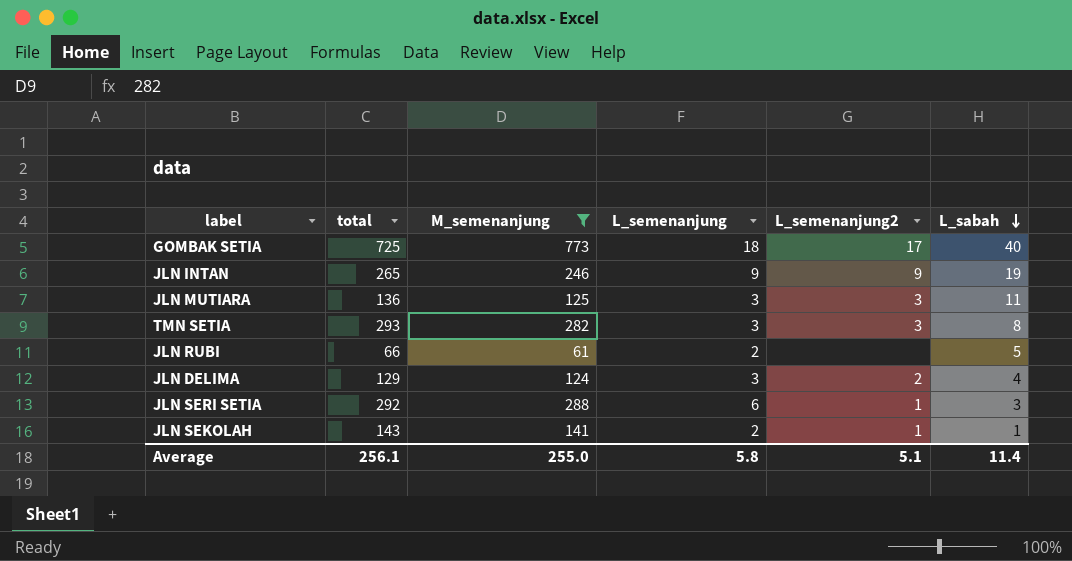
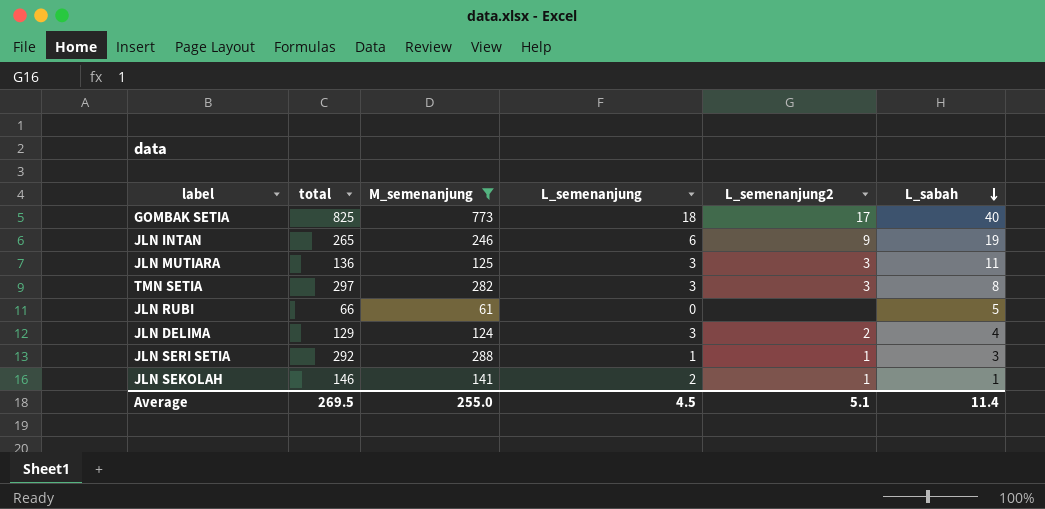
GOMBAK SETIA | total: 725 -> 825
JLN INTAN | L_semenanjung: 9 -> 6
TMN SETIA | total: 293 -> 297
JLN RUBI | L_semenanjung: 2 -> 0
JLN SERI SETIA | L_semenanjung: 6 -> 1
JLN SEKOLAH | total: 143 -> 146
Average | total: 256.1 -> 269.5
Average | L_semenanjung: 5.8 -> 4.5

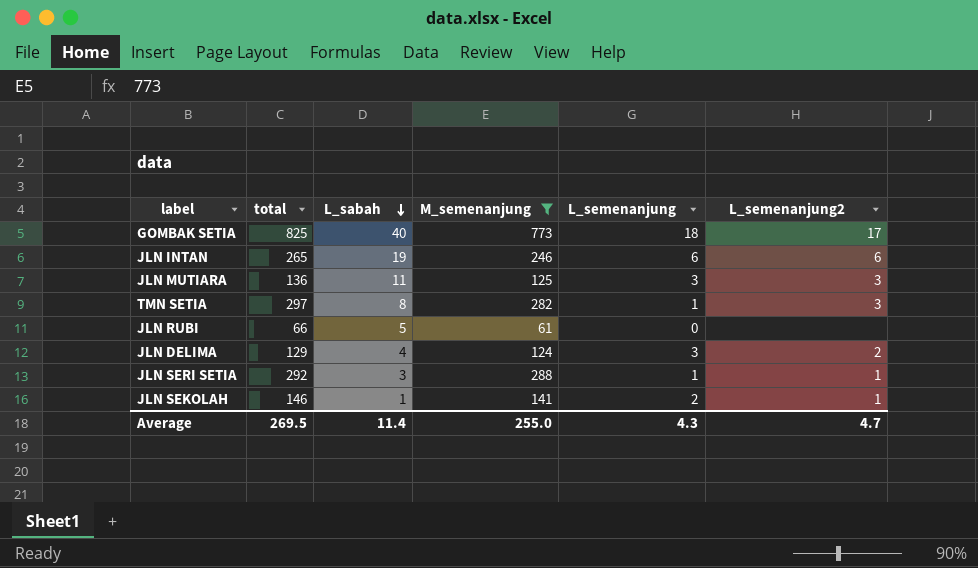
column L_sabah | position: 6 -> 3
JLN INTAN | L_semenanjung2: 9 -> 6
TMN SETIA | L_semenanjung: 3 -> 1
Average | L_semenanjung: 4.5 -> 4.3
Average | L_semenanjung2: 5.1 -> 4.7

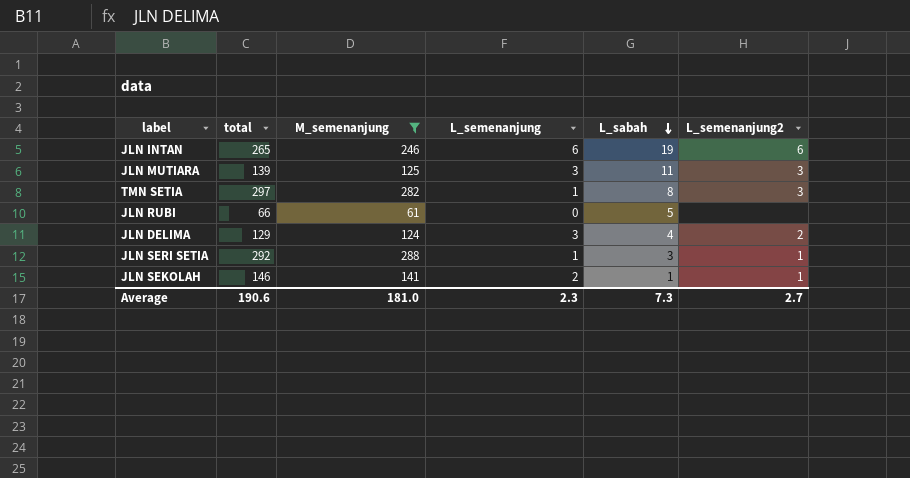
column L_sabah | position: 3 -> 5
row GOMBAK SETIA: 825 | 40 | 773 | 18 | 17 -> none
JLN MUTIARA | total: 136 -> 139
Average | total: 269.5 -> 190.6
Average | M_semenanjung: 255.0 -> 181.0
Average | L_semenanjung: 4.3 -> 2.3
Average | L_sabah: 11.4 -> 7.3
Average | L_semenanjung2: 4.7 -> 2.7

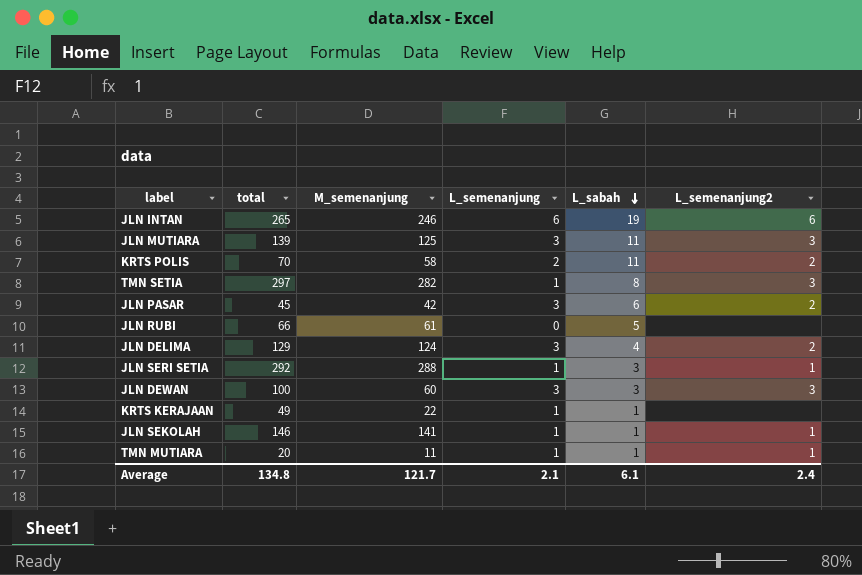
filter: M_semenanjung >= 61 -> none
JLN SEKOLAH | L_semenanjung: 2 -> 1
Average | total: 190.6 -> 134.8
Average | M_semenanjung: 181.0 -> 121.7
Average | L_semenanjung: 2.3 -> 2.1
Average | L_sabah: 7.3 -> 6.1
Average | L_semenanjung2: 2.7 -> 2.4

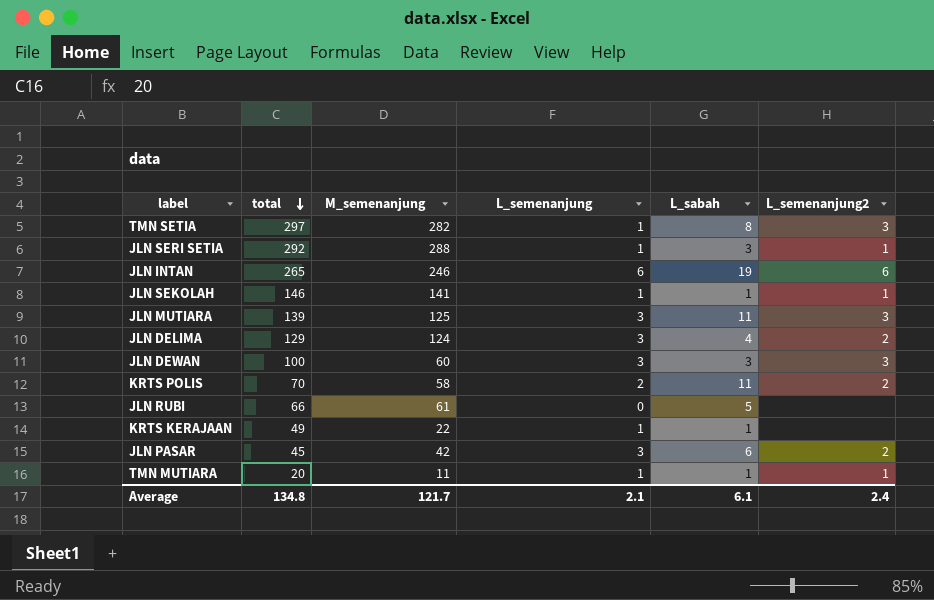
row order: L_sabah descending -> total descending

